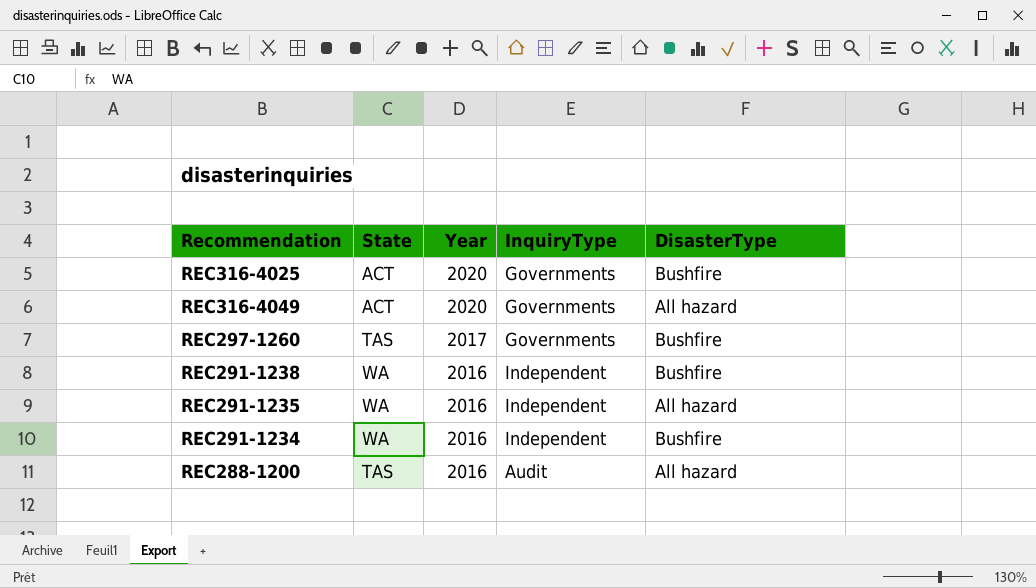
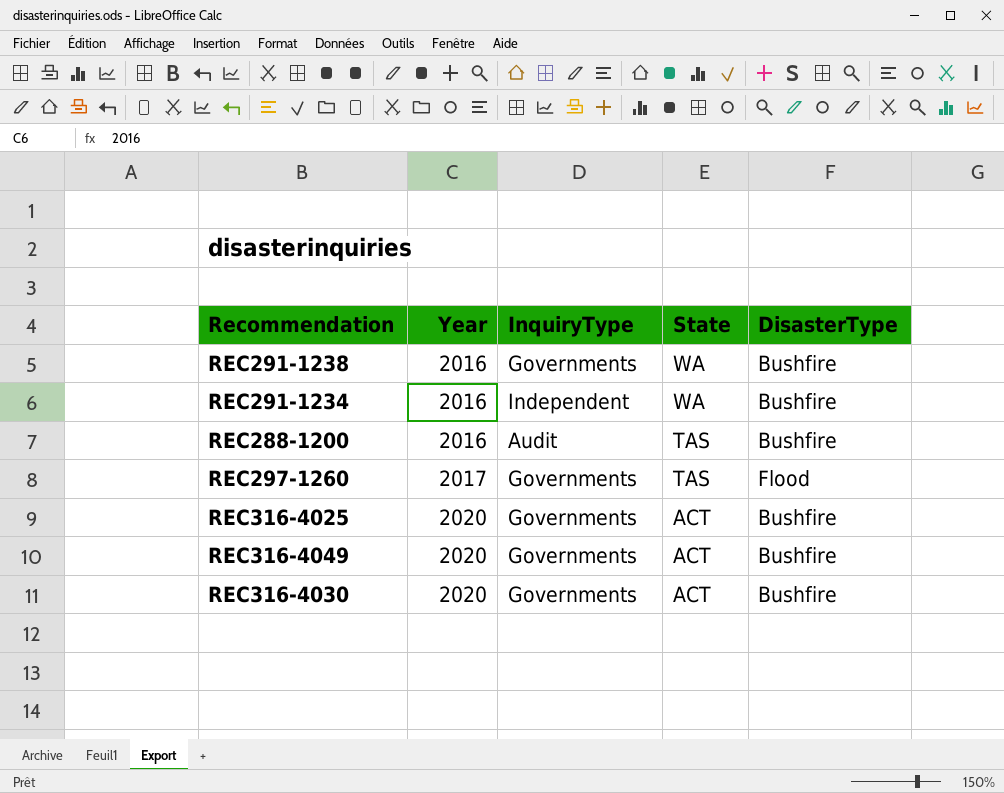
row order: Year descending -> Year ascending
column State | position: 2 -> 4
row REC291-1235: WA | 2016 | Independent | All hazard -> none
REC291-1238 | InquiryType: Independent -> Governments
REC288-1200 | DisasterType: All hazard -> Bushfire
REC297-1260 | DisasterType: Bushfire -> Flood
REC316-4049 | DisasterType: All hazard -> Bushfire
row REC316-4030: none -> 2020 | Governments | ACT | Bushfire

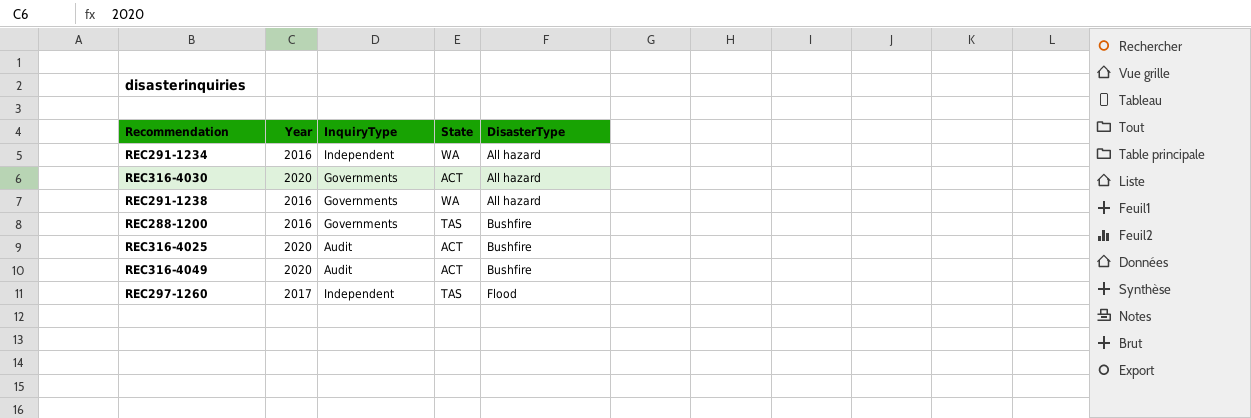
row order: Year ascending -> DisasterType ascending
REC291-1234 | DisasterType: Bushfire -> All hazard
REC316-4030 | DisasterType: Bushfire -> All hazard
REC291-1238 | DisasterType: Bushfire -> All hazard
REC288-1200 | InquiryType: Audit -> Governments
REC316-4025 | InquiryType: Governments -> Audit
REC316-4049 | InquiryType: Governments -> Audit
REC297-1260 | InquiryType: Governments -> Independent

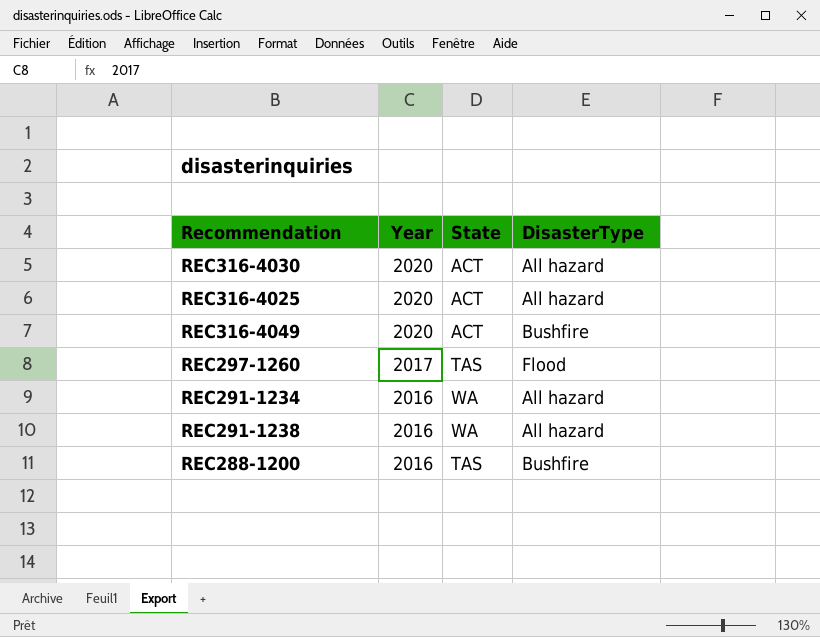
row order: DisasterType ascending -> Year descending
column InquiryType | position: 3 -> none
REC316-4025 | DisasterType: Bushfire -> All hazard

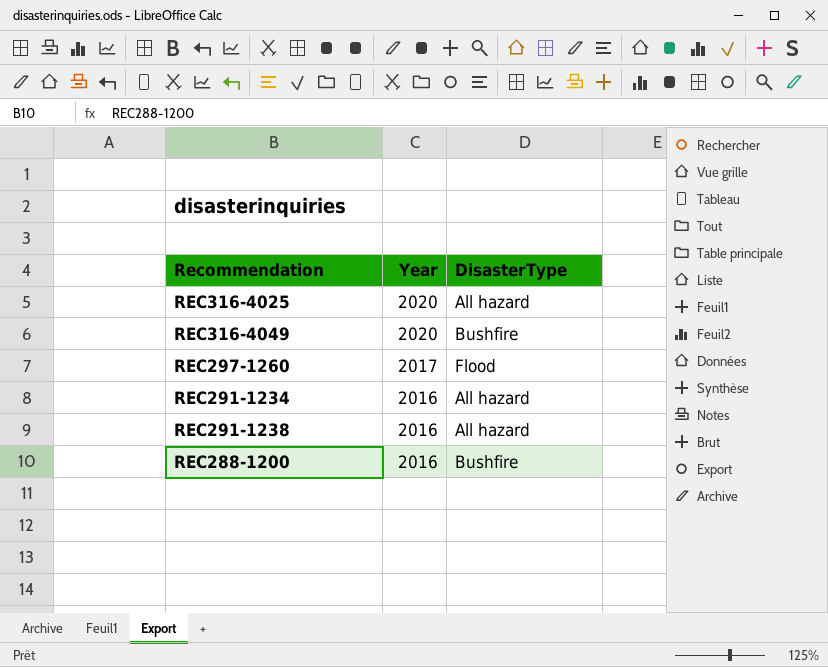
column State | position: 3 -> none
row REC316-4030: 2020 | ACT | All hazard -> none

